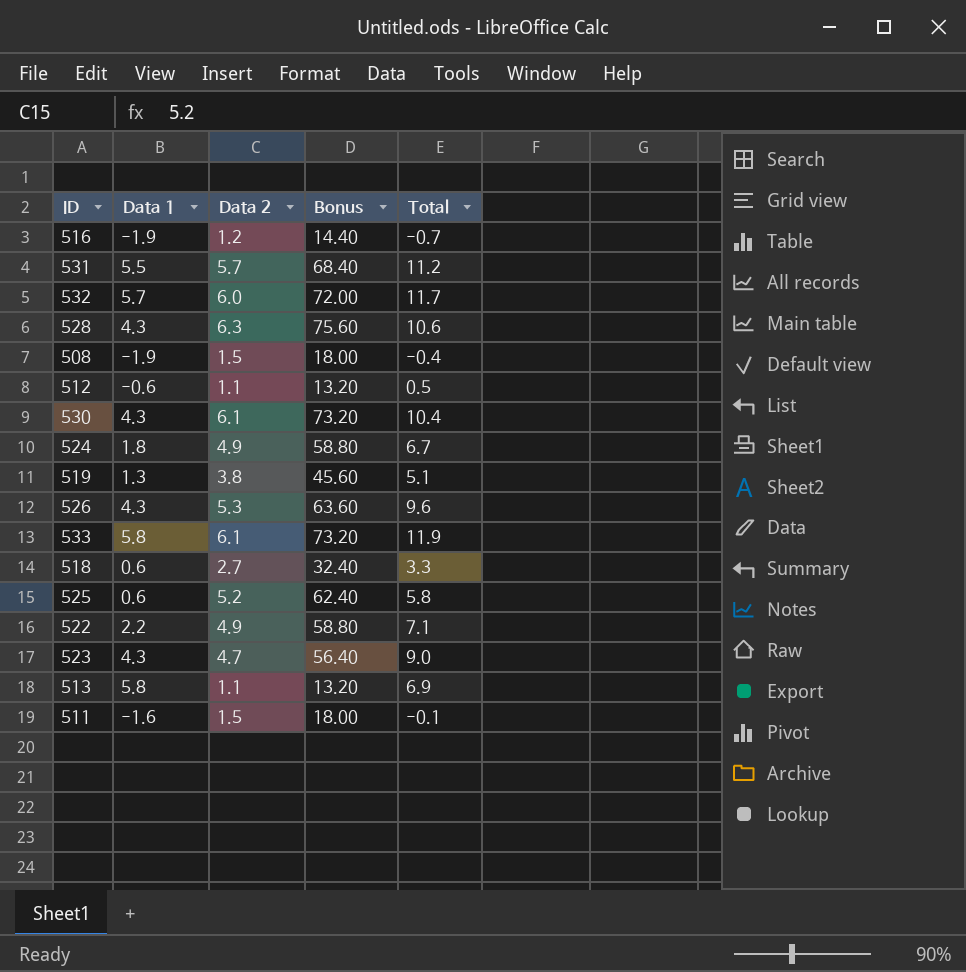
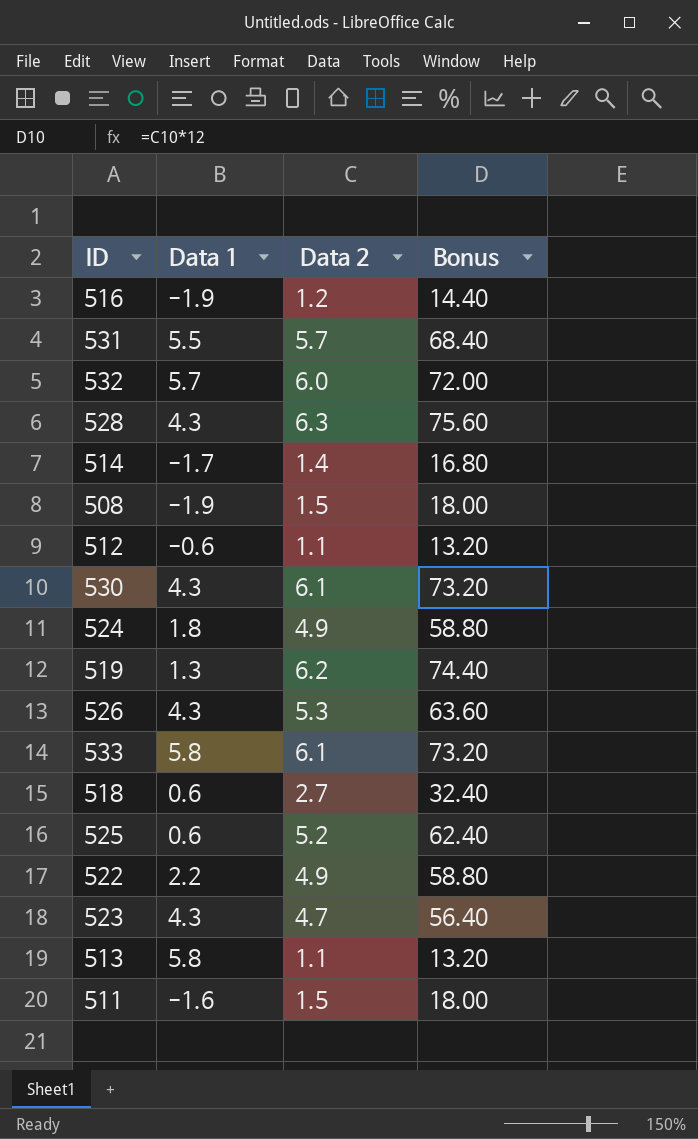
column Total | formula: [Data 1] + [Data 2] -> none
row 514: none -> -1.7 | 1.4 | 16.80
519 | Data 2: 3.8 -> 6.2
519 | Bonus: 45.60 -> 74.40

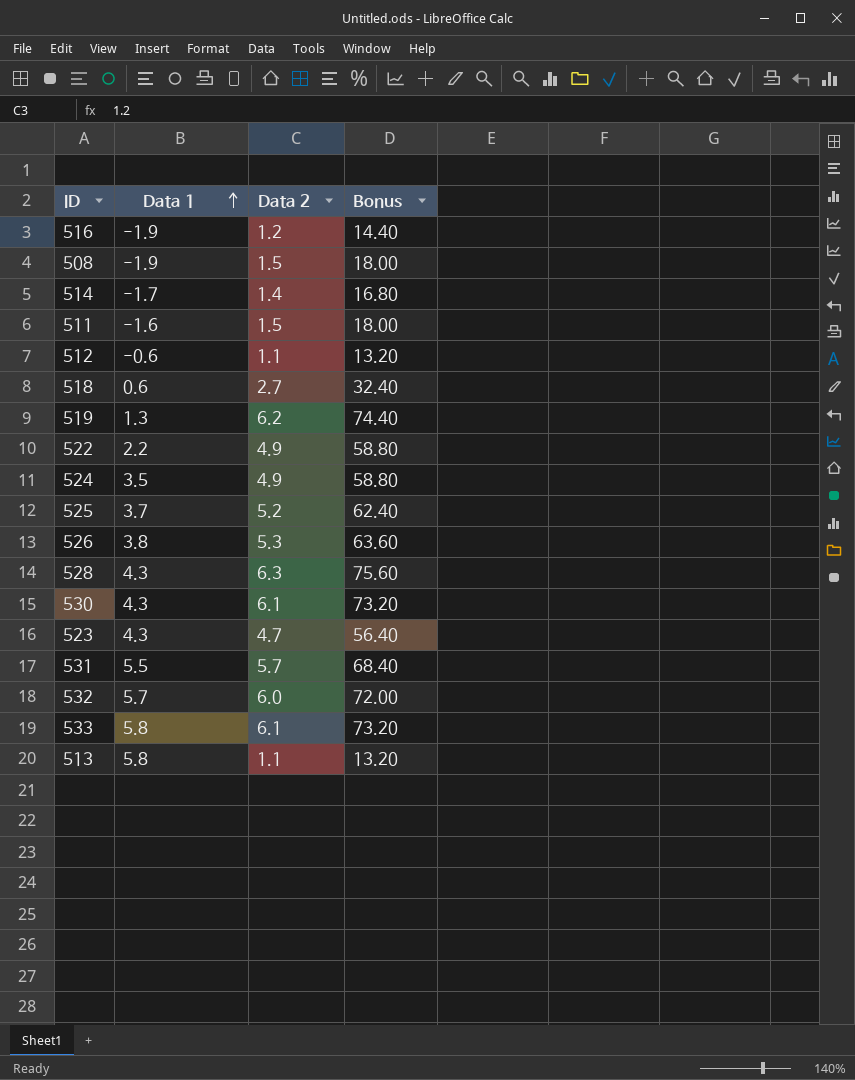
row order: none -> Data 1 ascending
524 | Data 1: 1.8 -> 3.5
525 | Data 1: 0.6 -> 3.7
526 | Data 1: 4.3 -> 3.8

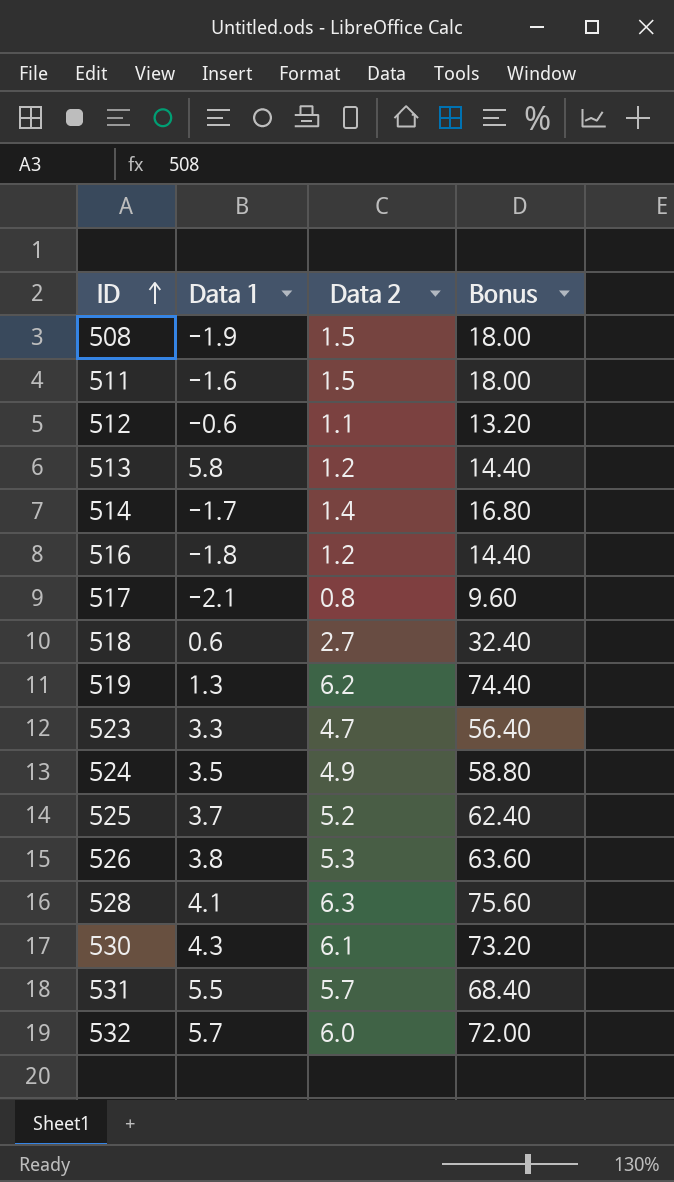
row order: Data 1 ascending -> ID ascending
row 522: 2.2 | 4.9 | 58.80 -> none
row 533: 5.8 | 6.1 | 73.20 -> none
513 | Data 2: 1.1 -> 1.2
513 | Bonus: 13.20 -> 14.40
516 | Data 1: -1.9 -> -1.8
row 517: none -> -2.1 | 0.8 | 9.60
523 | Data 1: 4.3 -> 3.3
528 | Data 1: 4.3 -> 4.1

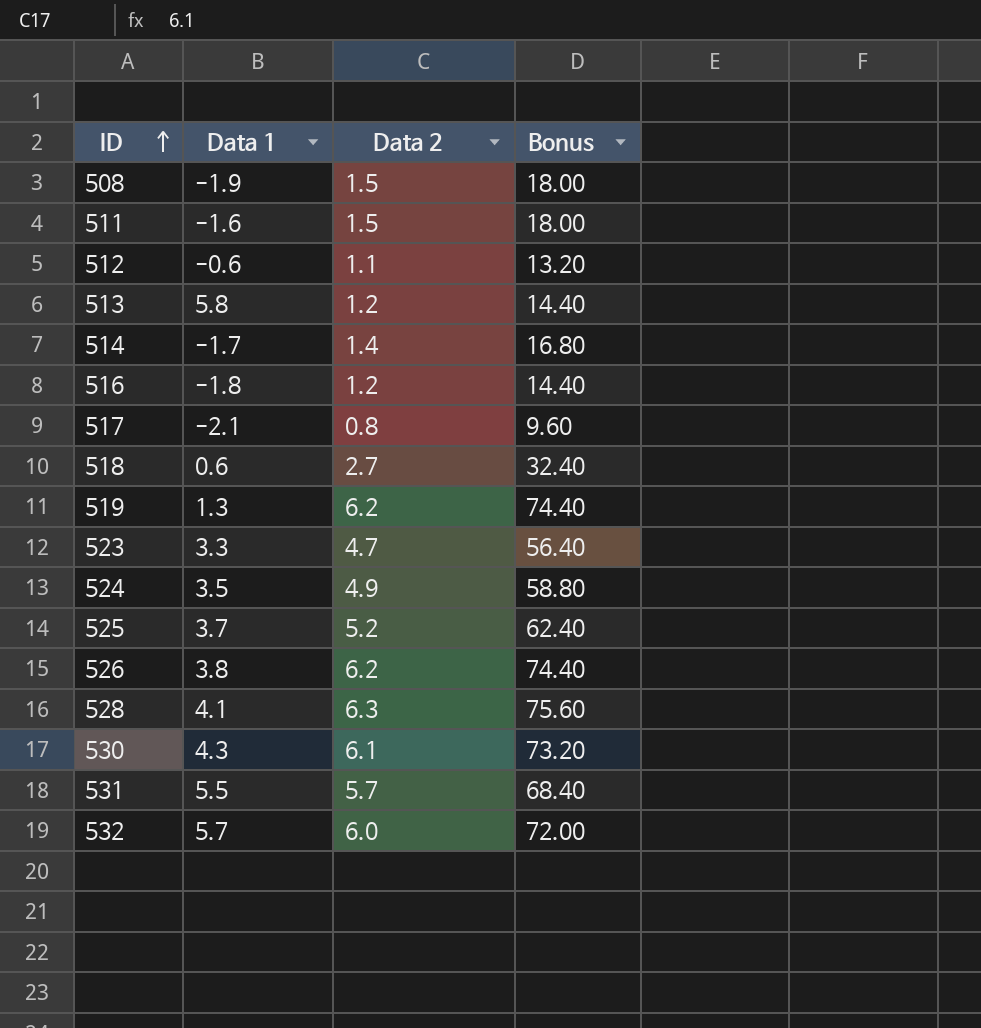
526 | Data 2: 5.3 -> 6.2
526 | Bonus: 63.60 -> 74.40

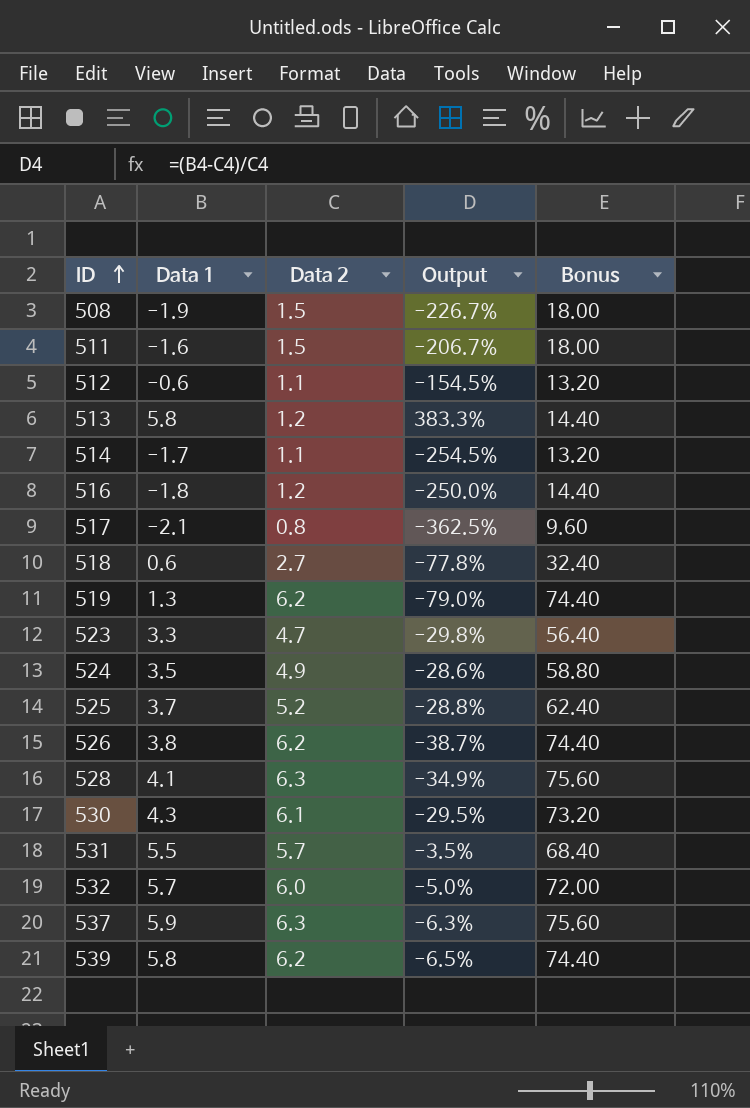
column Output | formula: none -> ([Data 1] - [Data 2]) / [Data 2]
514 | Data 2: 1.4 -> 1.1
514 | Bonus: 16.80 -> 13.20
row 537: none -> 5.9 | 6.3 | -6.3% | 75.60
row 539: none -> 5.8 | 6.2 | -6.5% | 74.40

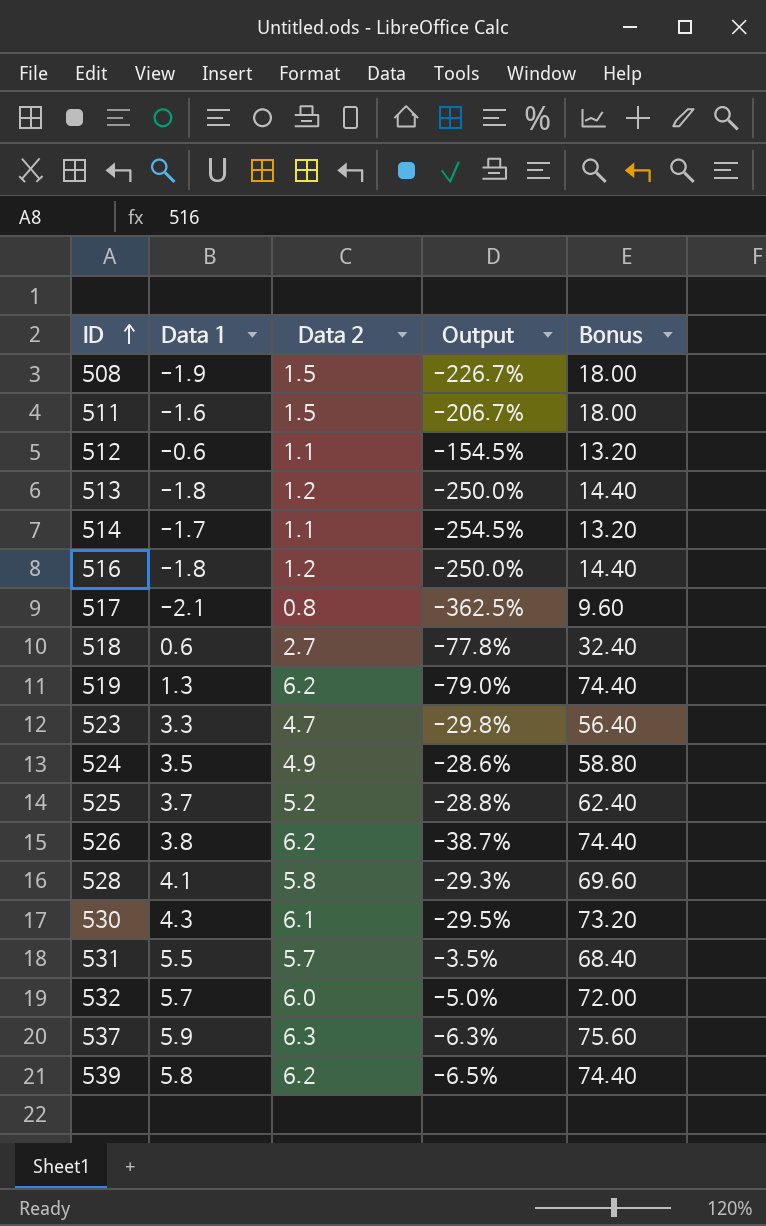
513 | Data 1: 5.8 -> -1.8
513 | Output: 383.3% -> -250.0%
528 | Data 2: 6.3 -> 5.8
528 | Output: -34.9% -> -29.3%
528 | Bonus: 75.60 -> 69.60

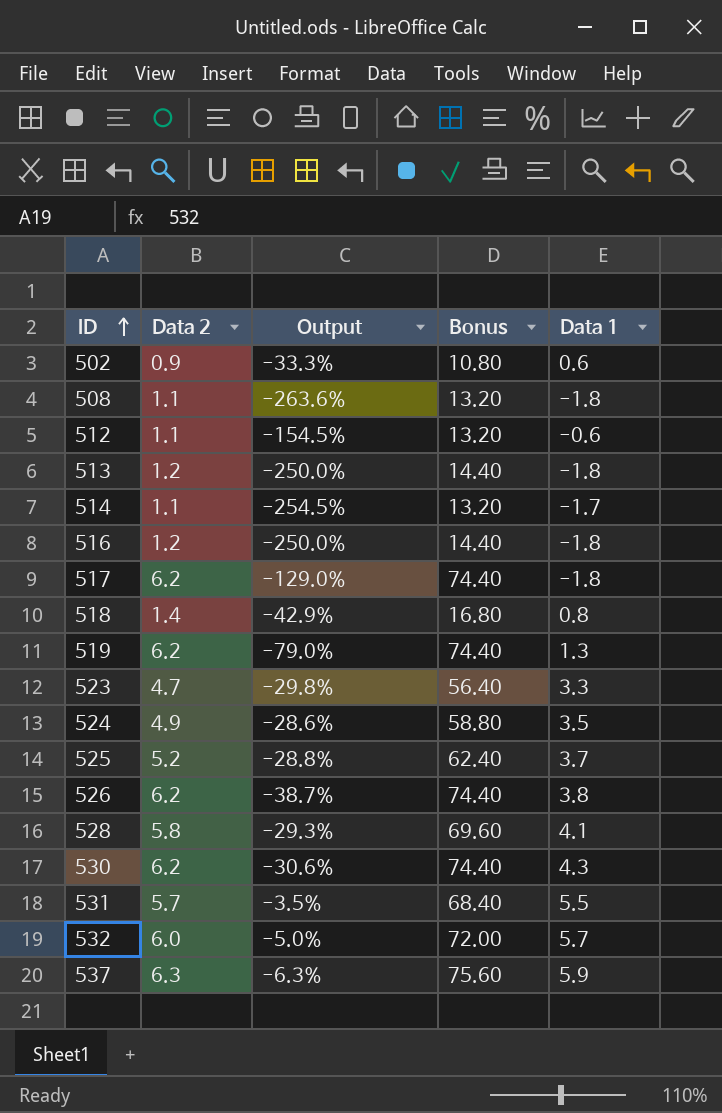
column Data 1 | position: 2 -> 5
row 511: -1.6 | 1.5 | -206.7% | 18.00 -> none
row 539: 5.8 | 6.2 | -6.5% | 74.40 -> none
row 502: none -> 0.9 | -33.3% | 10.80 | 0.6
508 | Data 2: 1.5 -> 1.1
508 | Output: -226.7% -> -263.6%
508 | Bonus: 18.00 -> 13.20
508 | Data 1: -1.9 -> -1.8
517 | Data 2: 0.8 -> 6.2
517 | Output: -362.5% -> -129.0%
517 | Bonus: 9.60 -> 74.40
517 | Data 1: -2.1 -> -1.8
518 | Data 2: 2.7 -> 1.4
518 | Output: -77.8% -> -42.9%
518 | Bonus: 32.40 -> 16.80
518 | Data 1: 0.6 -> 0.8
530 | Data 2: 6.1 -> 6.2
530 | Output: -29.5% -> -30.6%
530 | Bonus: 73.20 -> 74.40

